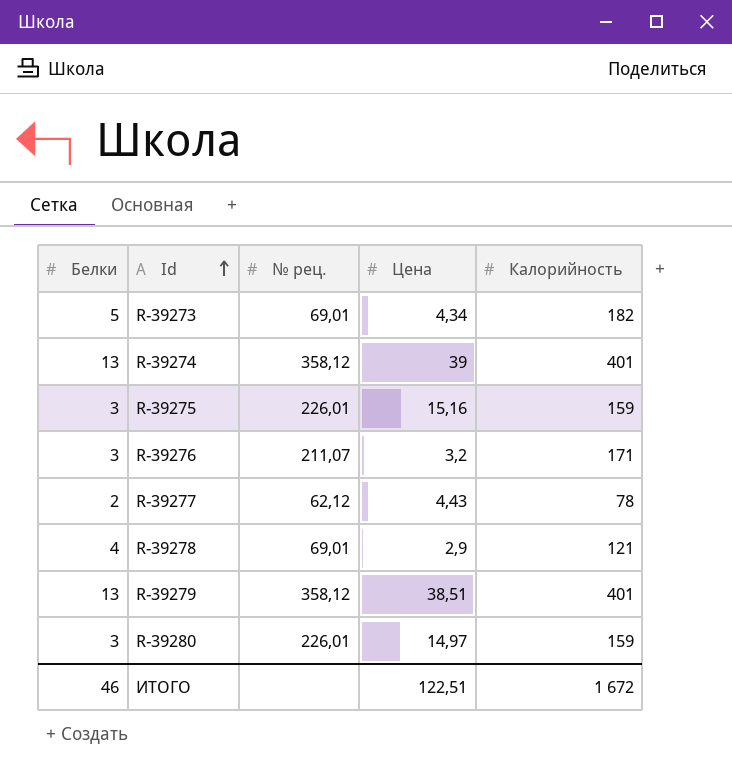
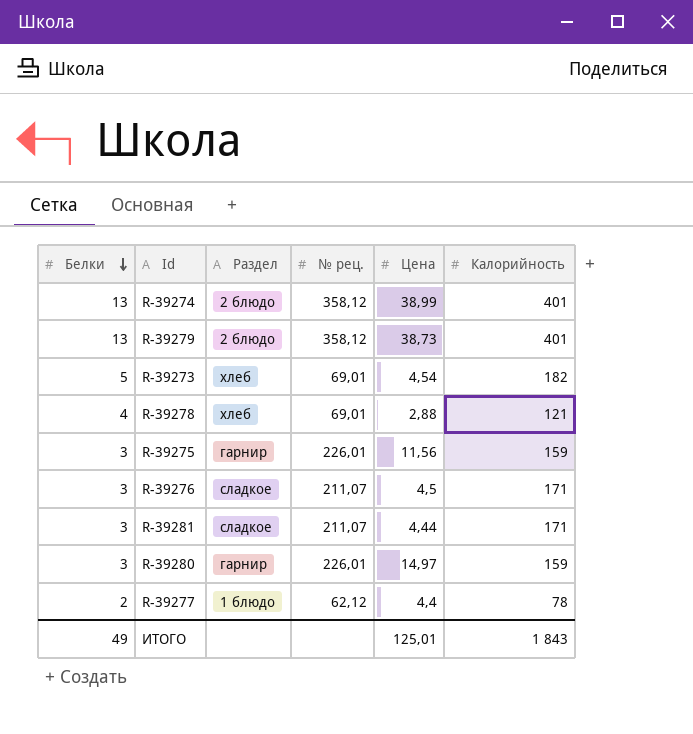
row order: Id ascending -> Белки descending
column Раздел | position: none -> 3
R-39274 | Цена: 39 -> 38,99
R-39279 | Цена: 38,51 -> 38,73
R-39273 | Цена: 4,34 -> 4,54
R-39278 | Цена: 2,9 -> 2,88
R-39275 | Цена: 15,16 -> 11,56
R-39276 | Цена: 3,2 -> 4,5
row R-39281: none -> 3 | сладкое | 211,07 | 4,44 | 171
R-39277 | Цена: 4,43 -> 4,4
ИТОГО | Белки: 46 -> 49
ИТОГО | Цена: 122,51 -> 125,01
ИТОГО | Калорийность: 1 672 -> 1 843

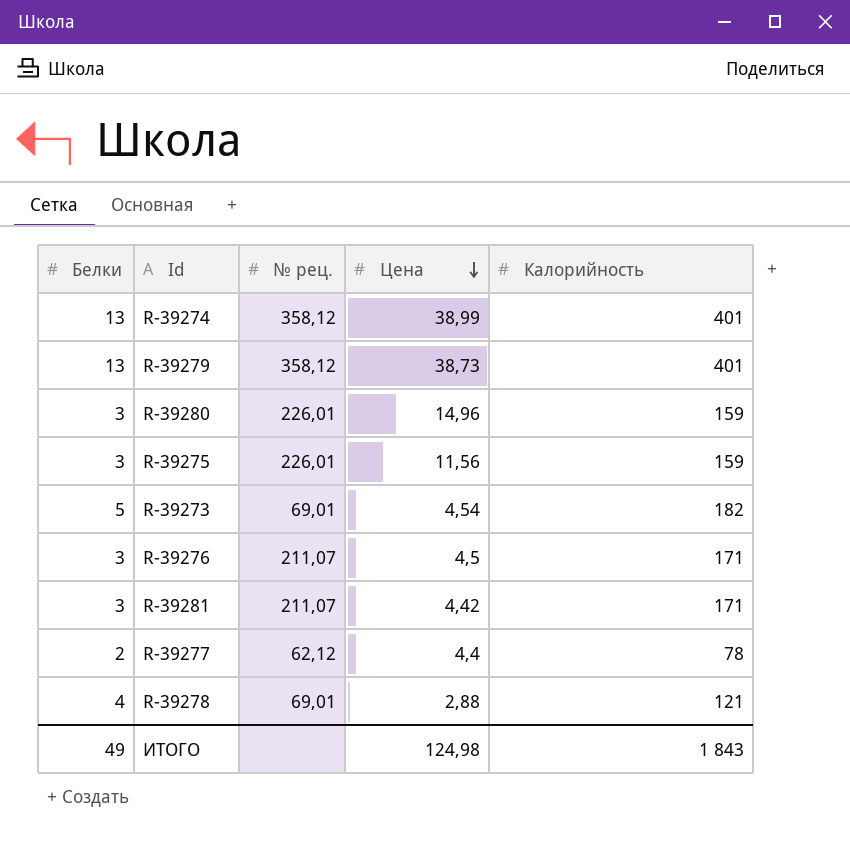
row order: Белки descending -> Цена descending
column Раздел | position: 3 -> none
R-39280 | Цена: 14,97 -> 14,96
R-39281 | Цена: 4,44 -> 4,42
ИТОГО | Цена: 125,01 -> 124,98

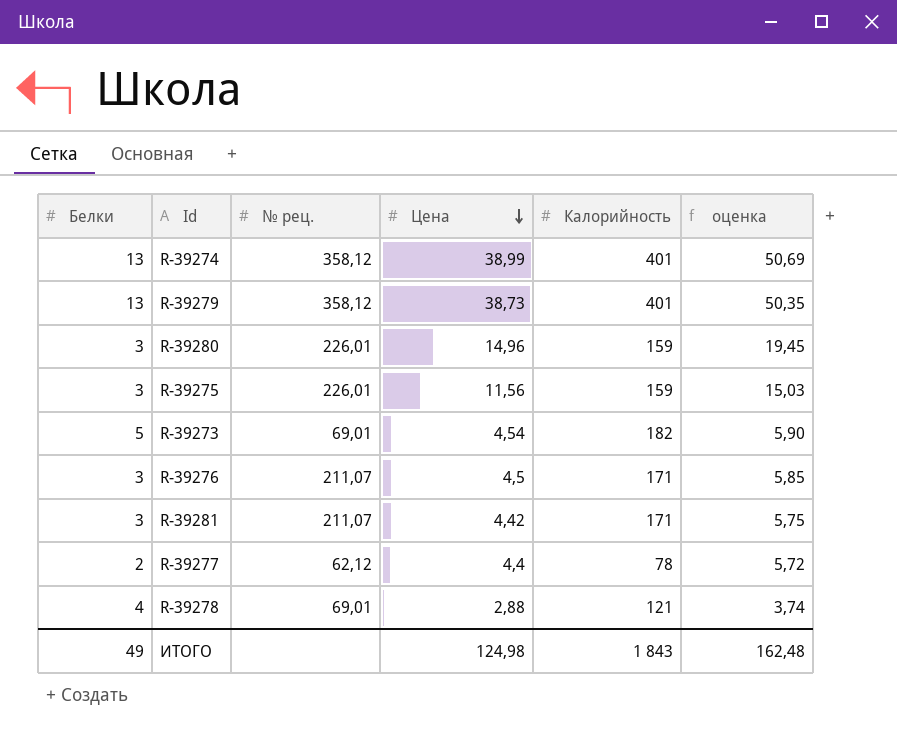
column оценка | formula: none -> [Цена] * 1,3

